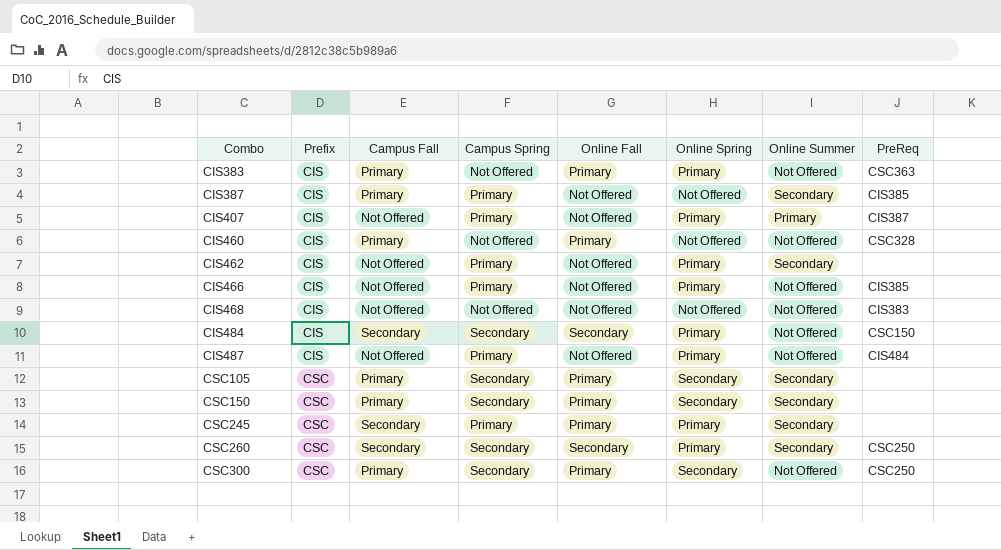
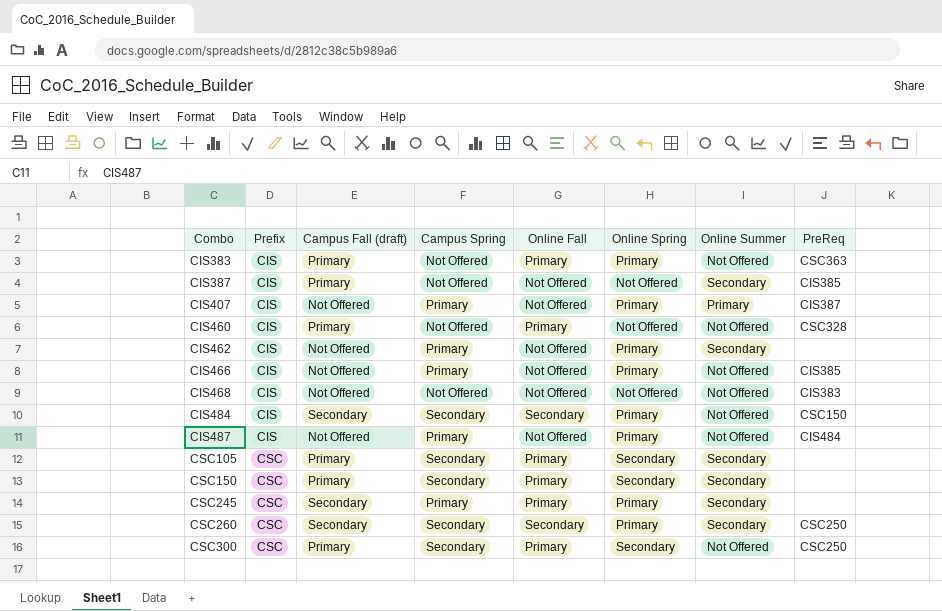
column name: Campus Fall -> Campus Fall (draft)
CIS387 | Campus Spring: Primary -> Not Offered

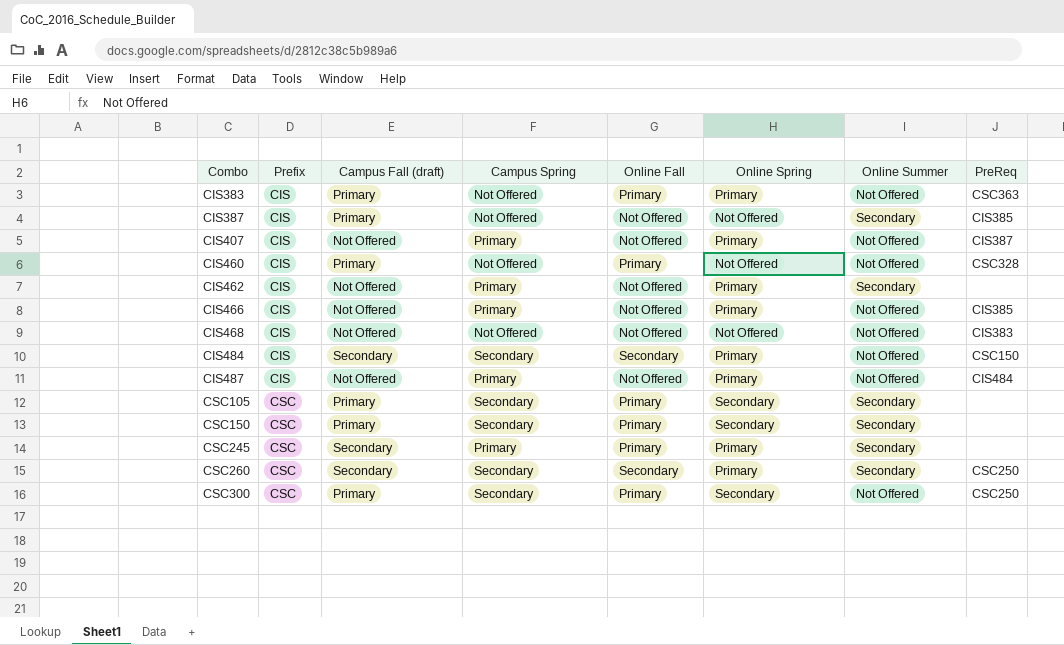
CIS407 | Online Summer: Primary -> Not Offered

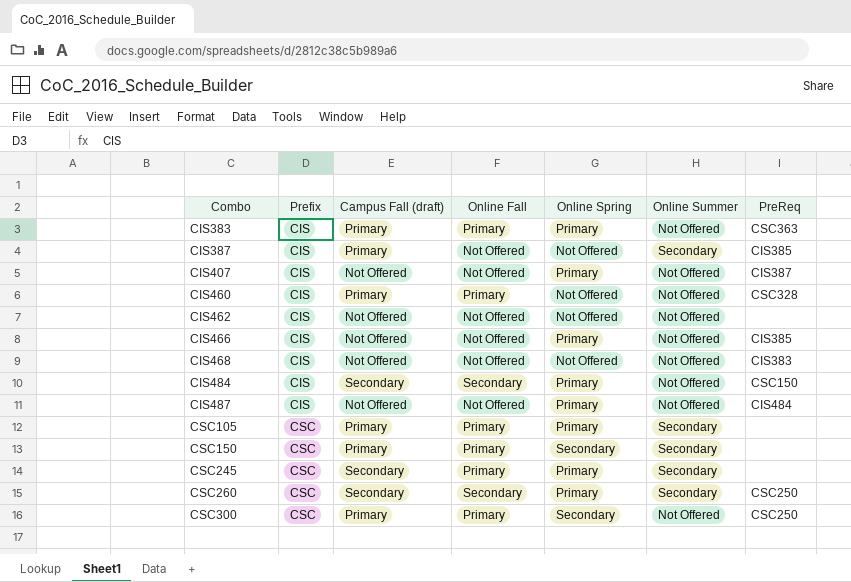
column Campus Spring | position: 4 -> none
CIS462 | Online Spring: Primary -> Not Offered
CIS462 | Online Summer: Secondary -> Not Offered
CSC105 | Online Spring: Secondary -> Primary

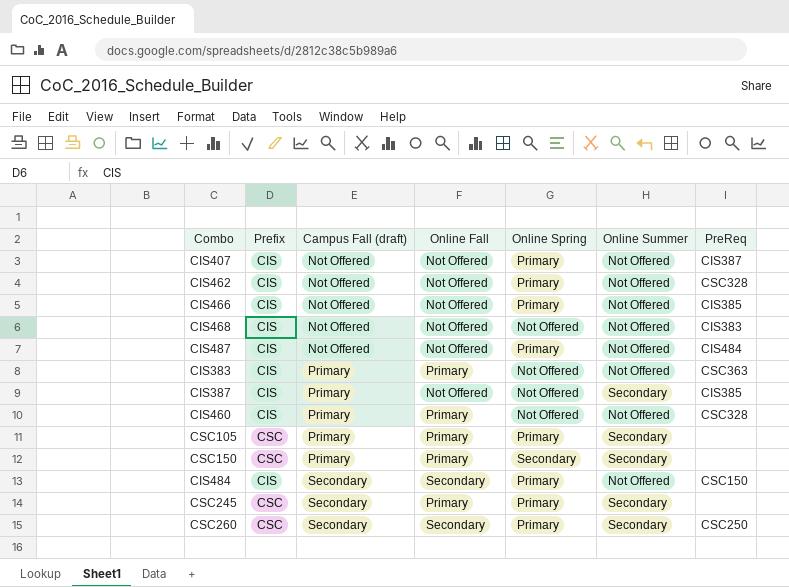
row order: Combo ascending -> Campus Fall (draft) ascending
row CSC300: CSC | Primary | Primary | Secondary | Not Offered | CSC250 -> none
CIS462 | Online Spring: Not Offered -> Primary
CIS462 | PreReq: none -> CSC328
CIS383 | Online Spring: Primary -> Not Offered

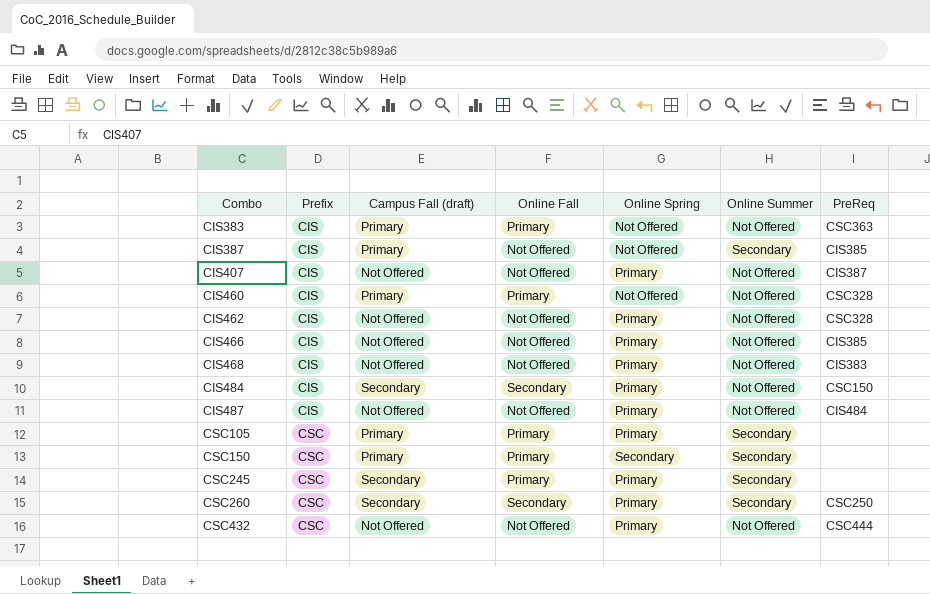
row order: Campus Fall (draft) ascending -> Combo ascending
CIS468 | Online Spring: Not Offered -> Primary
row CSC432: none -> CSC | Not Offered | Not Offered | Primary | Not Offered | CSC444

